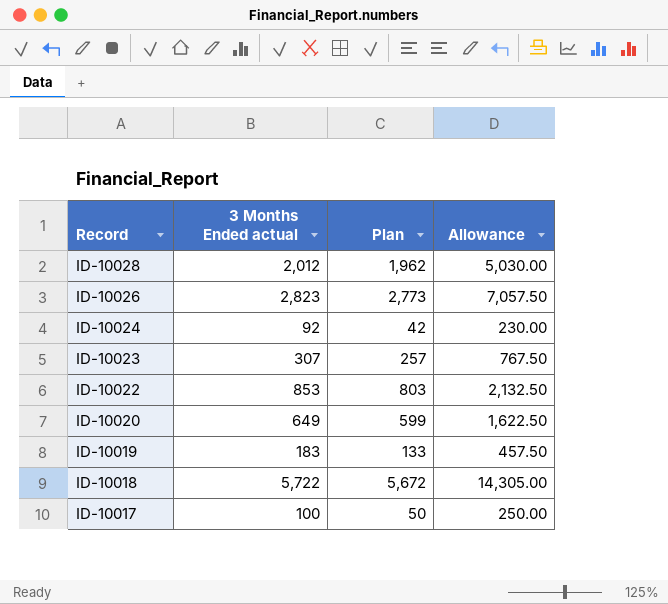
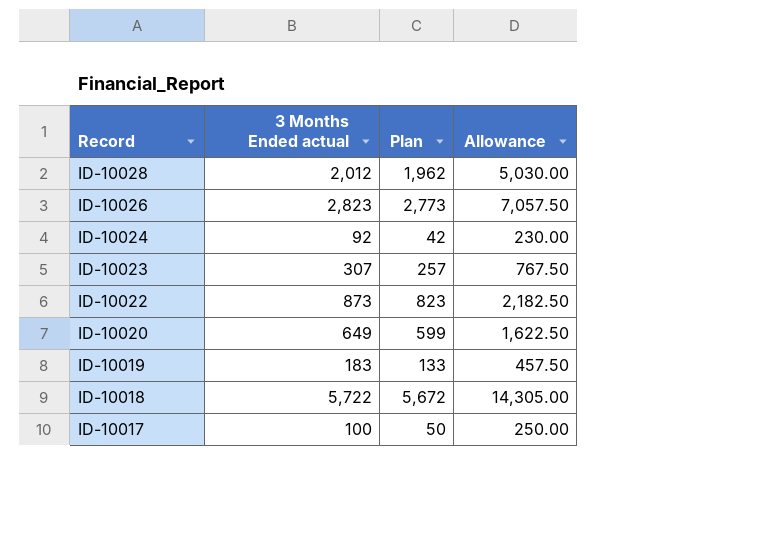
ID-10022 | 3 Months Ended actual: 853 -> 873
ID-10022 | Plan: 803 -> 823
ID-10022 | Allowance: 2,132.50 -> 2,182.50

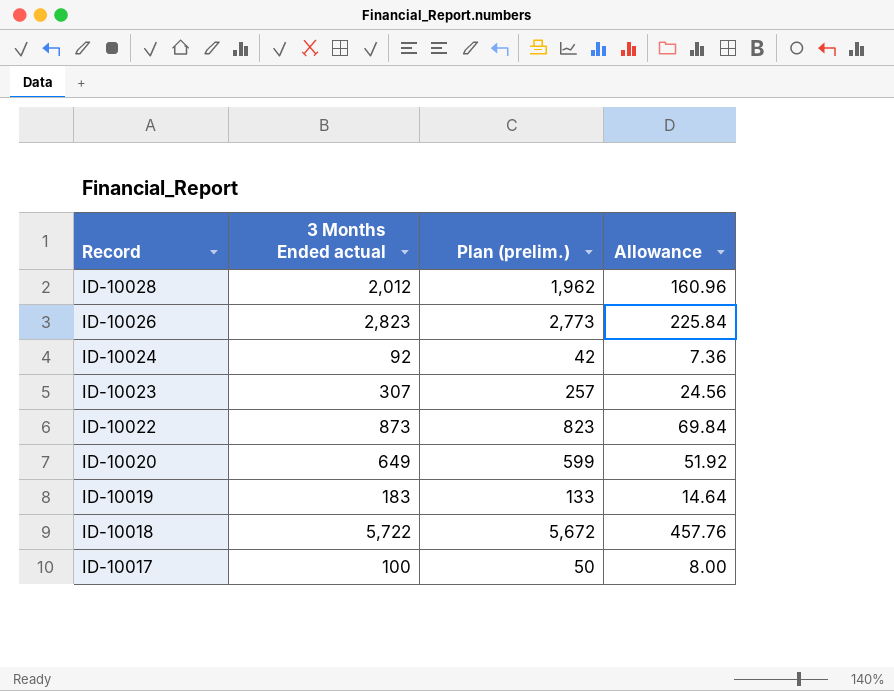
column name: Plan -> Plan (prelim.)
column Allowance | formula: [3 Months Ended actual] * 2.5 -> [3 Months Ended actual] * 0.08

